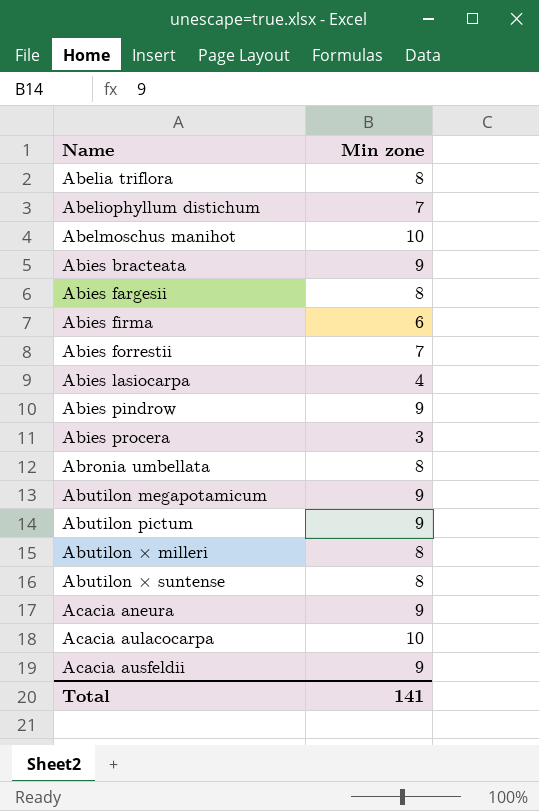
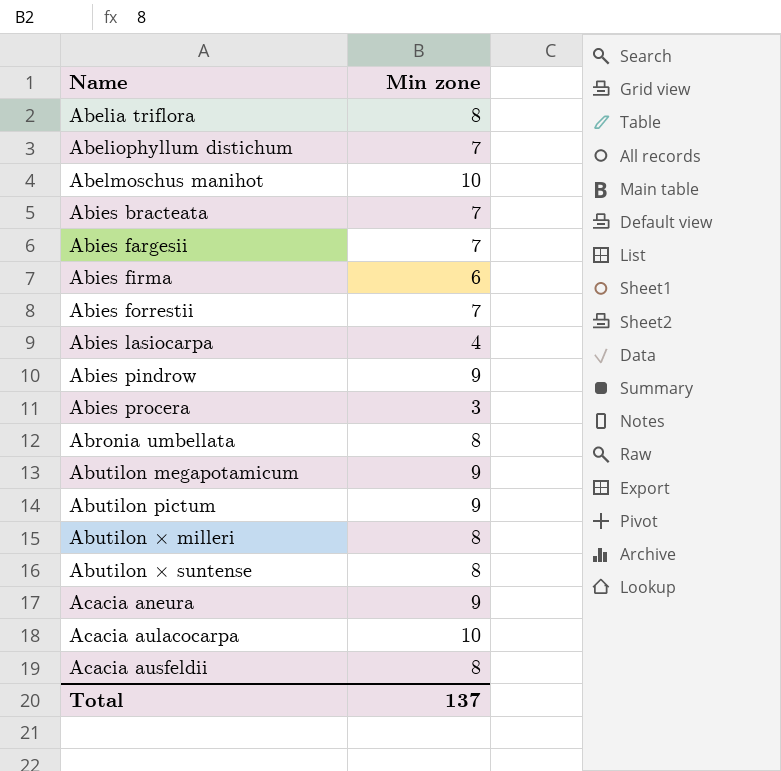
Abies bracteata | Min zone: 9 -> 7
Abies fargesii | Min zone: 8 -> 7
Acacia ausfeldii | Min zone: 9 -> 8
Total | Min zone: 141 -> 137

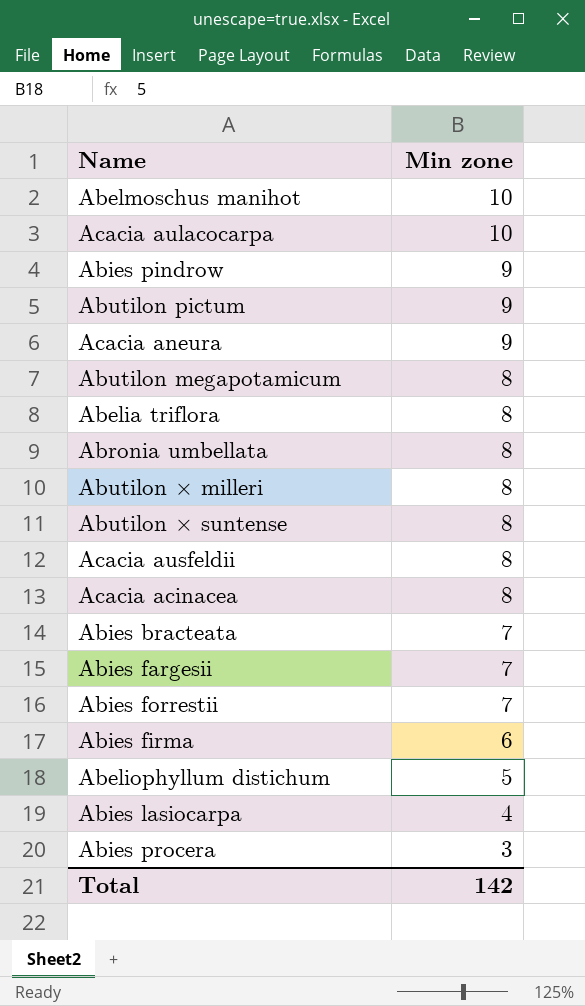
row order: Name ascending -> Min zone descending
Abutilon megapotamicum | Min zone: 9 -> 8
row Acacia acinacea: none -> 8
Abeliophyllum distichum | Min zone: 7 -> 5
Total | Min zone: 137 -> 142

